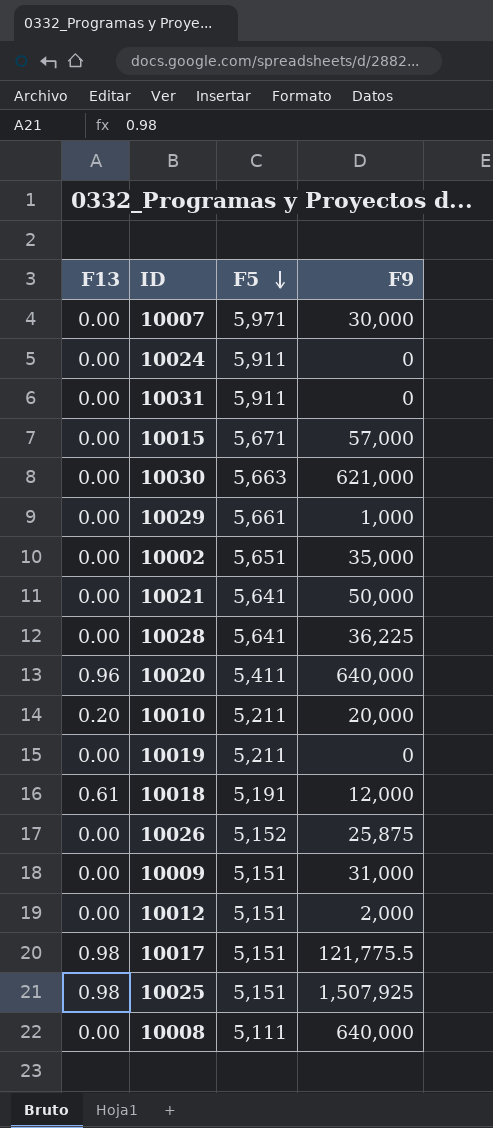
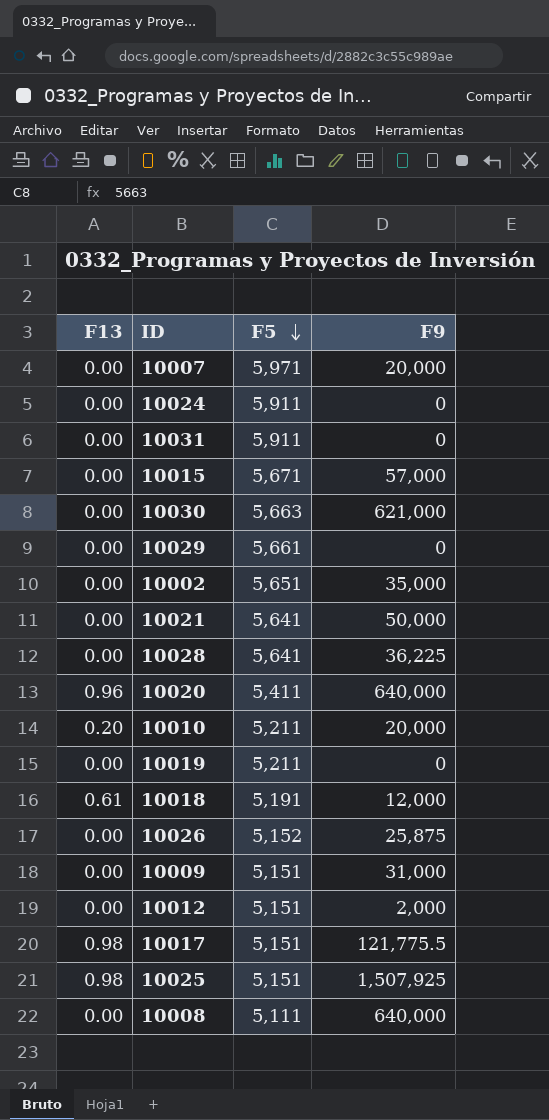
10007 | F9: 30,000 -> 20,000
10029 | F9: 1,000 -> 0

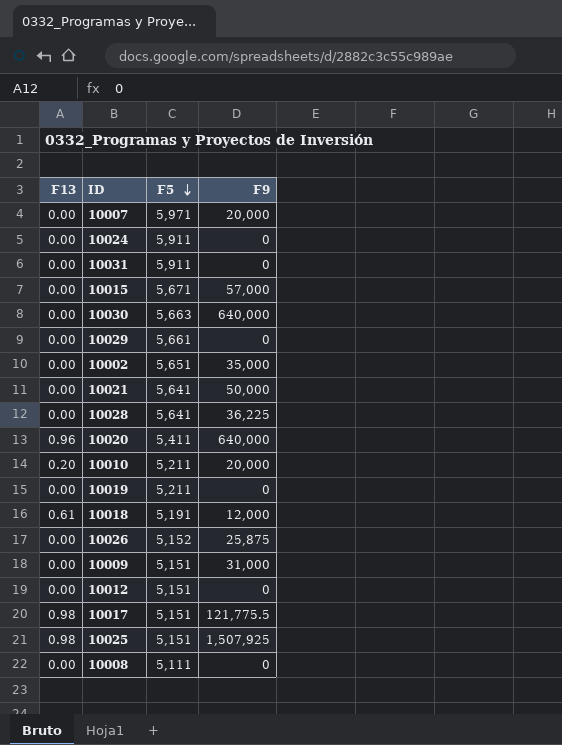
10030 | F9: 621,000 -> 640,000
10012 | F9: 2,000 -> 0
10008 | F9: 640,000 -> 0

